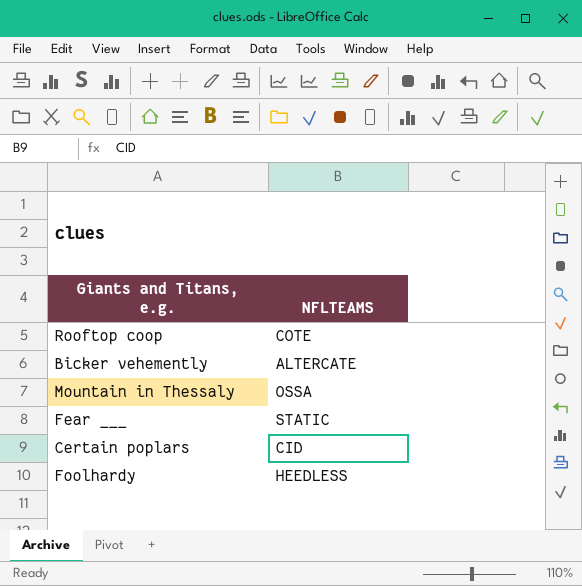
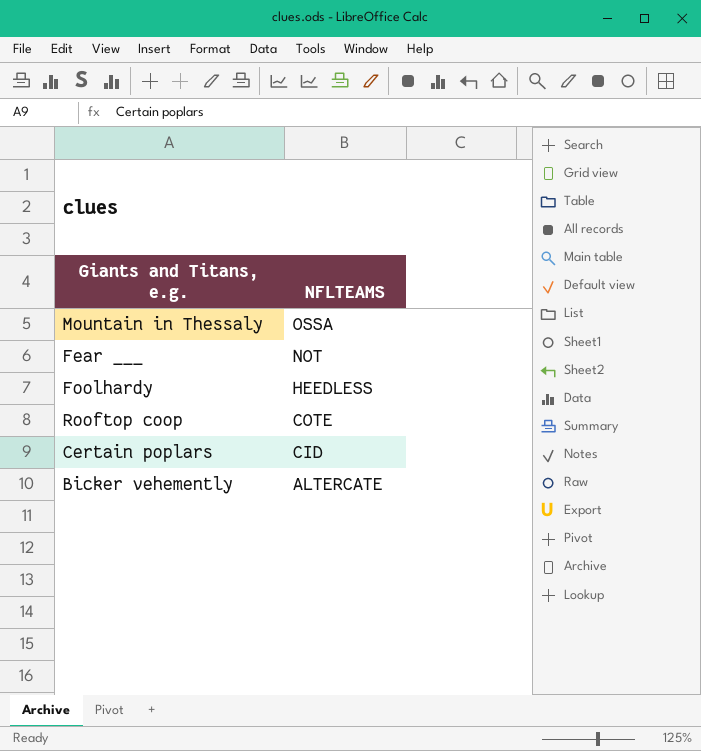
row order: none -> NFLTEAMS descending
Fear ___ | NFLTEAMS: STATIC -> NOT

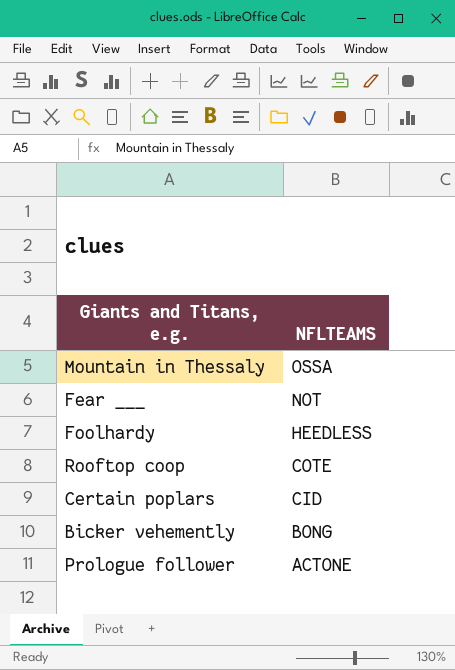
Bicker vehemently | NFLTEAMS: ALTERCATE -> BONG
row Prologue follower: none -> ACTONE

